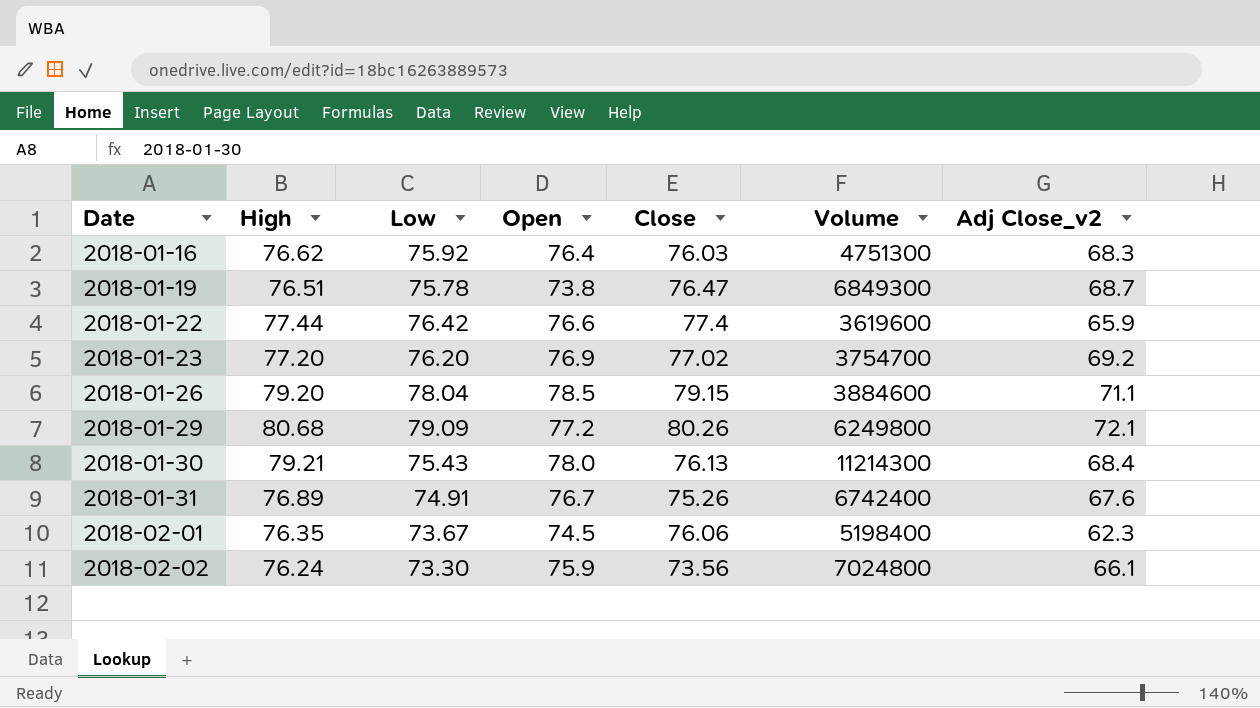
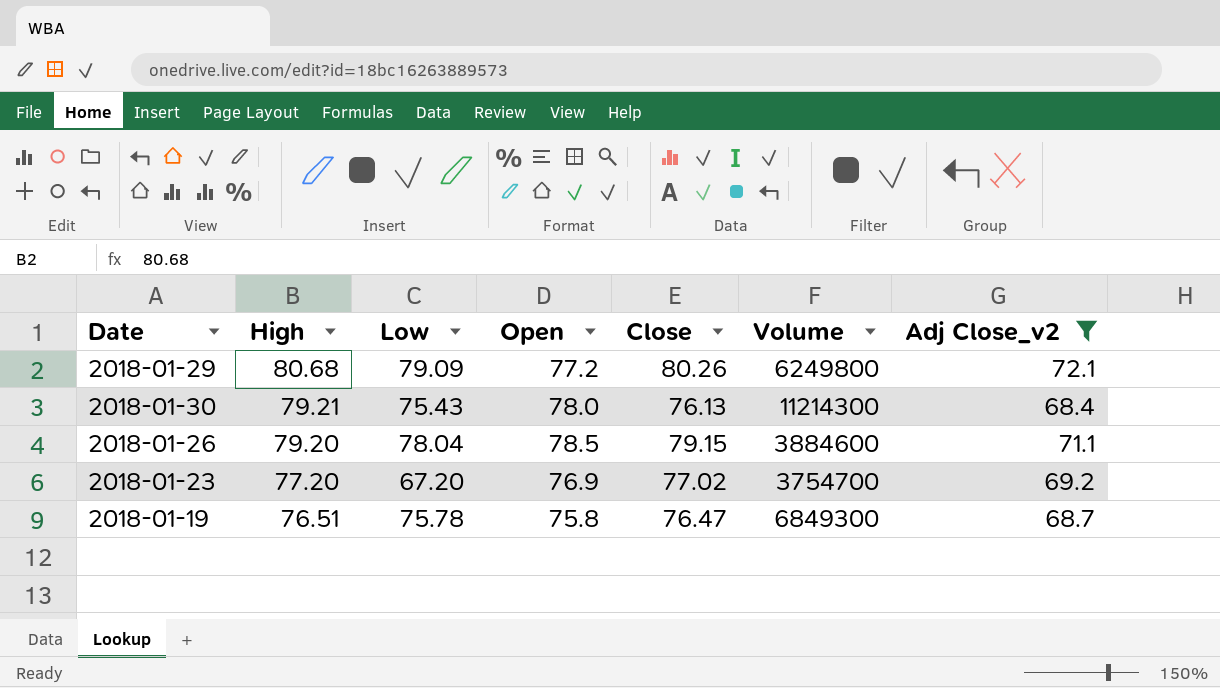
filter: none -> Adj Close_v2 >= 68.4
row order: Date ascending -> High descending
2018-01-23 | Low: 76.20 -> 67.20
2018-01-19 | Open: 73.8 -> 75.8

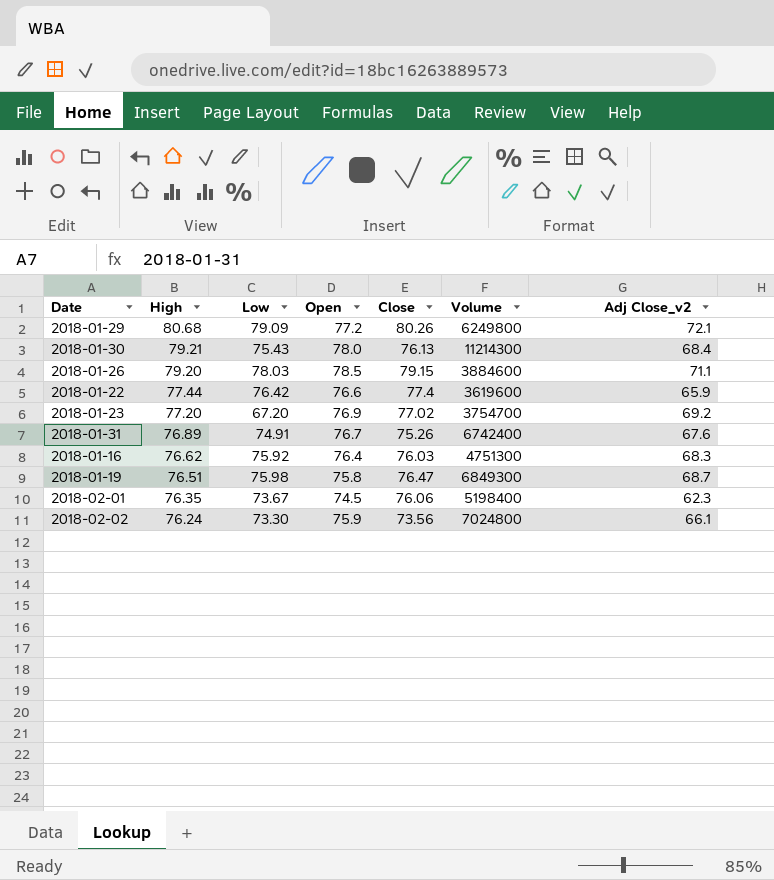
filter: Adj Close_v2 >= 68.4 -> none
2018-01-26 | Low: 78.04 -> 78.03
2018-01-19 | Low: 75.78 -> 75.98

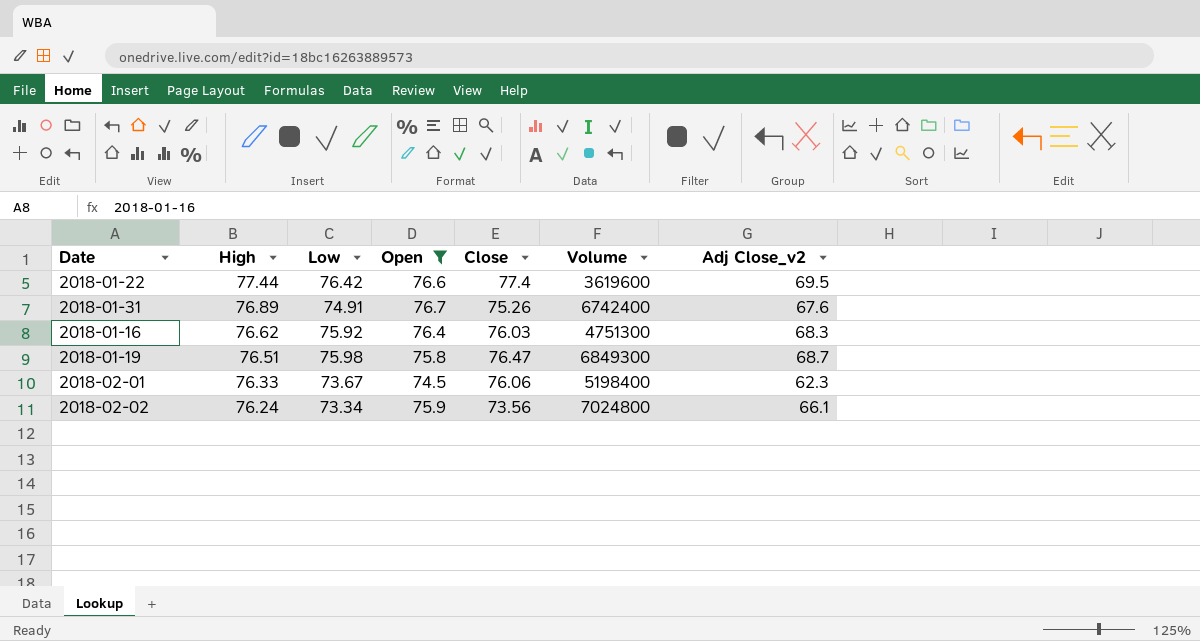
filter: none -> Open <= 76.7
2018-01-22 | Adj Close_v2: 65.9 -> 69.5
2018-02-01 | High: 76.35 -> 76.33
2018-02-02 | Low: 73.30 -> 73.34

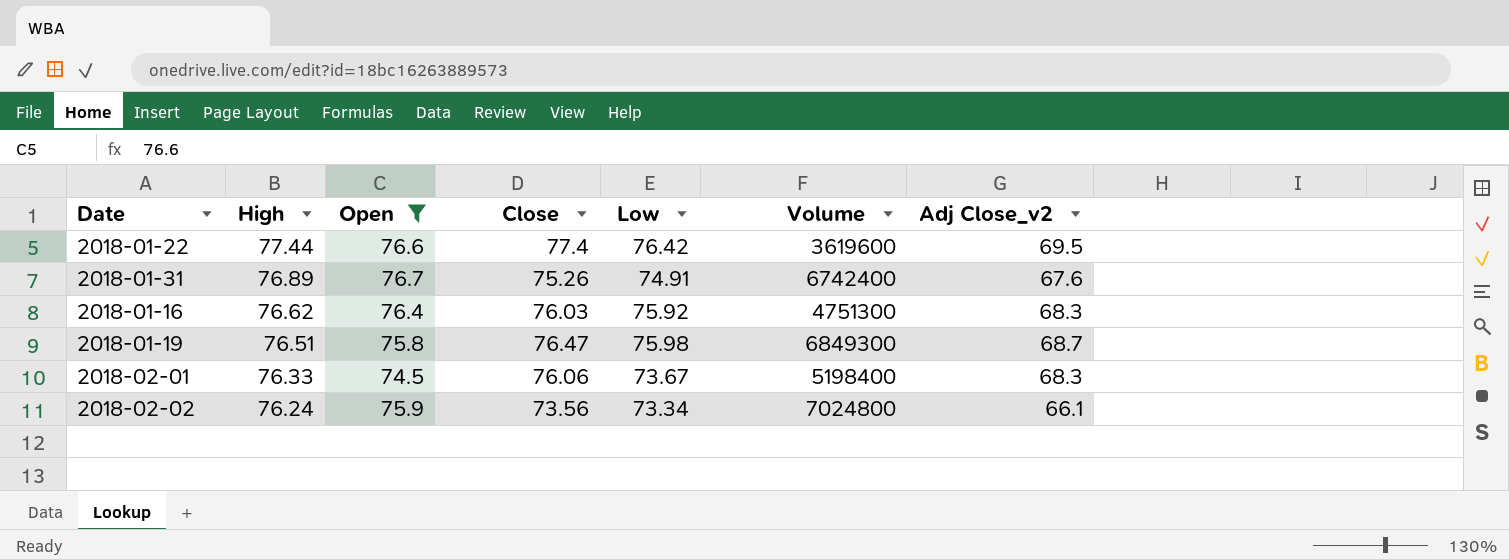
column Low | position: 3 -> 5
2018-02-01 | Adj Close_v2: 62.3 -> 68.3

